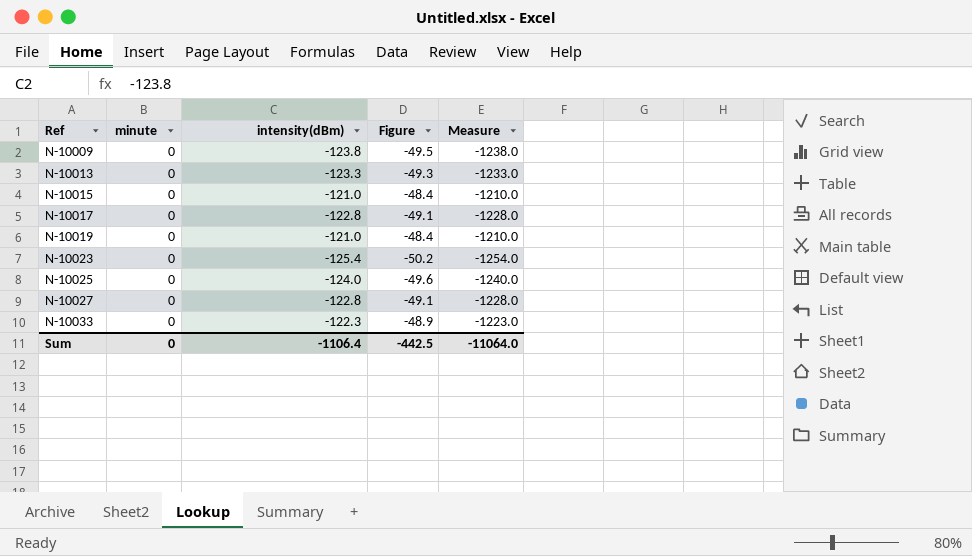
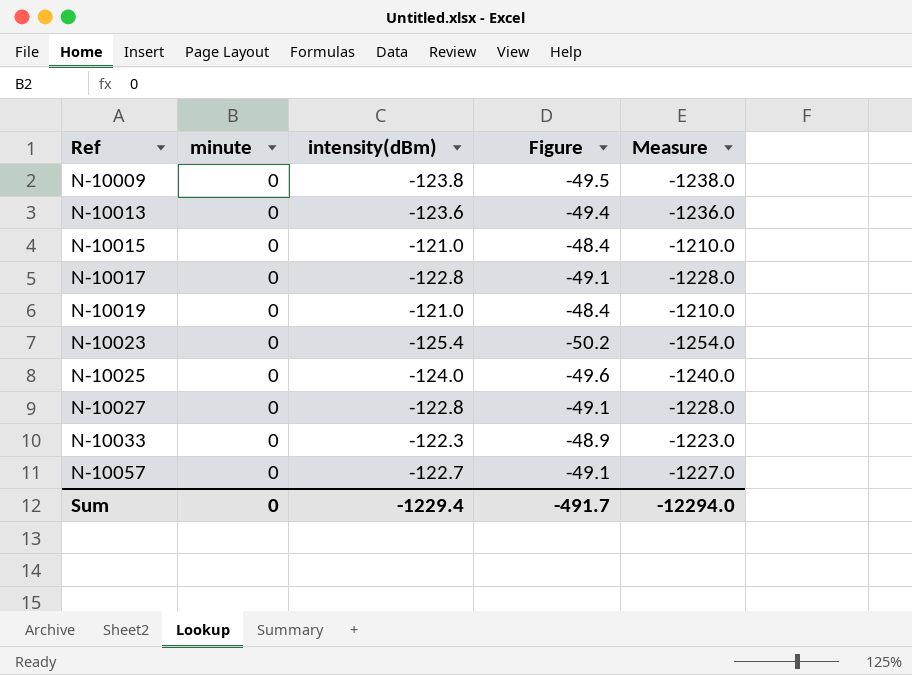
N-10013 | intensity(dBm): -123.3 -> -123.6
N-10013 | Figure: -49.3 -> -49.4
N-10013 | Measure: -1233.0 -> -1236.0
row N-10057: none -> 0 | -122.7 | -49.1 | -1227.0
Sum | intensity(dBm): -1106.4 -> -1229.4
Sum | Figure: -442.5 -> -491.7
Sum | Measure: -11064.0 -> -12294.0

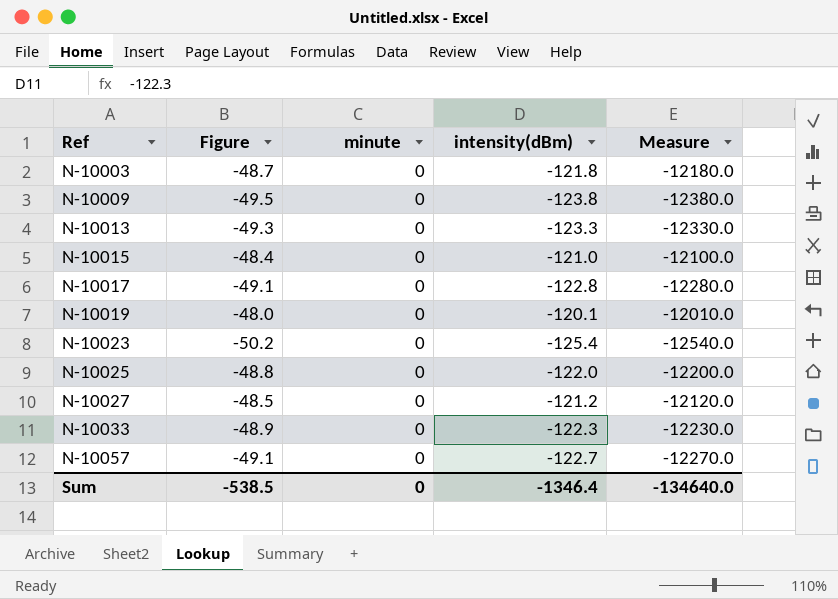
column Figure | position: 4 -> 2
column Measure | formula: [intensity(dBm)] * 10 -> [intensity(dBm)] * 100
row N-10003: none -> -48.7 | 0 | -121.8 | -12180.0
N-10013 | Figure: -49.4 -> -49.3
N-10013 | intensity(dBm): -123.6 -> -123.3
N-10019 | Figure: -48.4 -> -48.0
N-10019 | intensity(dBm): -121.0 -> -120.1
N-10025 | Figure: -49.6 -> -48.8
N-10025 | intensity(dBm): -124.0 -> -122.0
N-10027 | Figure: -49.1 -> -48.5
N-10027 | intensity(dBm): -122.8 -> -121.2
Sum | Figure: -491.7 -> -538.5
Sum | intensity(dBm): -1229.4 -> -1346.4
Sum | Measure: -12294.0 -> -134640.0

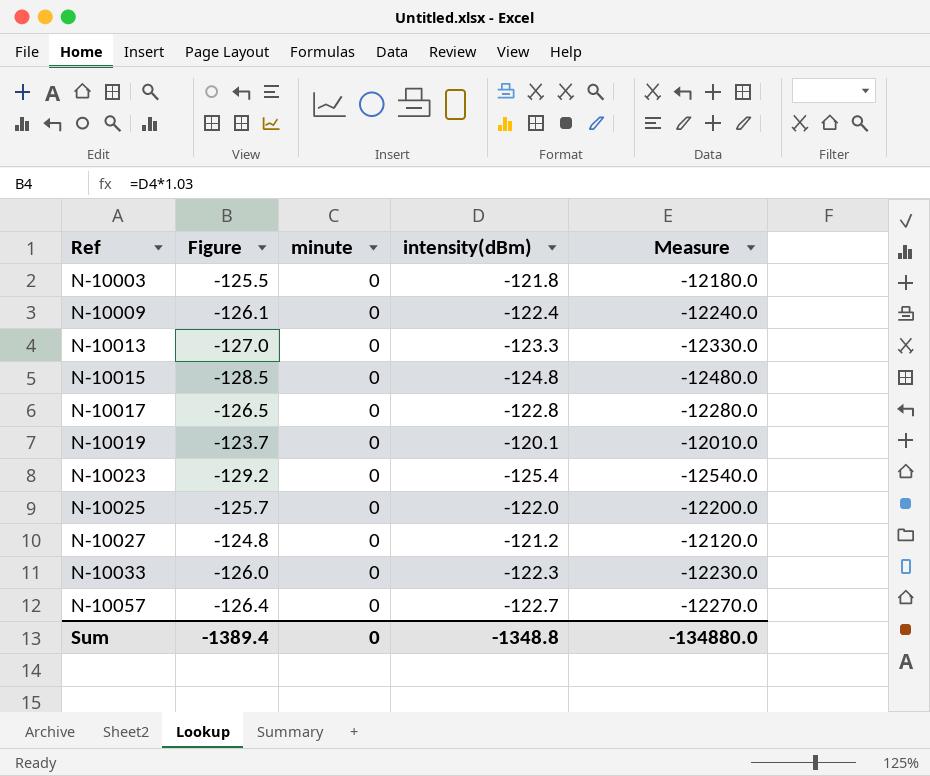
column Figure | formula: [intensity(dBm)] * 0.4 -> [intensity(dBm)] * 1.03
N-10009 | intensity(dBm): -123.8 -> -122.4
N-10009 | Measure: -12380.0 -> -12240.0
N-10015 | intensity(dBm): -121.0 -> -124.8
N-10015 | Measure: -12100.0 -> -12480.0
Sum | Figure: -538.5 -> -1389.4
Sum | intensity(dBm): -1346.4 -> -1348.8
Sum | Measure: -134640.0 -> -134880.0

